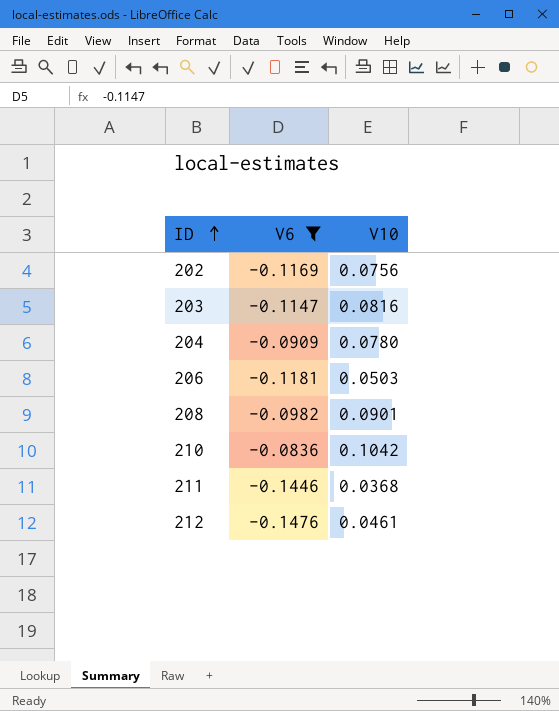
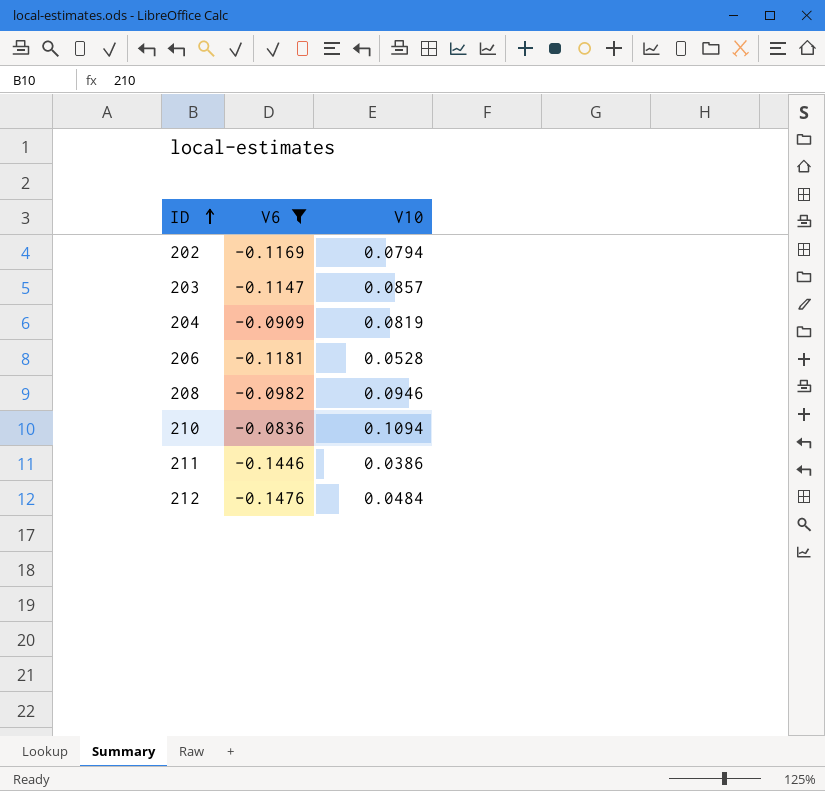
202 | V10: 0.0756 -> 0.0794
203 | V10: 0.0816 -> 0.0857
204 | V10: 0.0780 -> 0.0819
206 | V10: 0.0503 -> 0.0528
208 | V10: 0.0901 -> 0.0946
210 | V10: 0.1042 -> 0.1094
211 | V10: 0.0368 -> 0.0386
212 | V10: 0.0461 -> 0.0484

